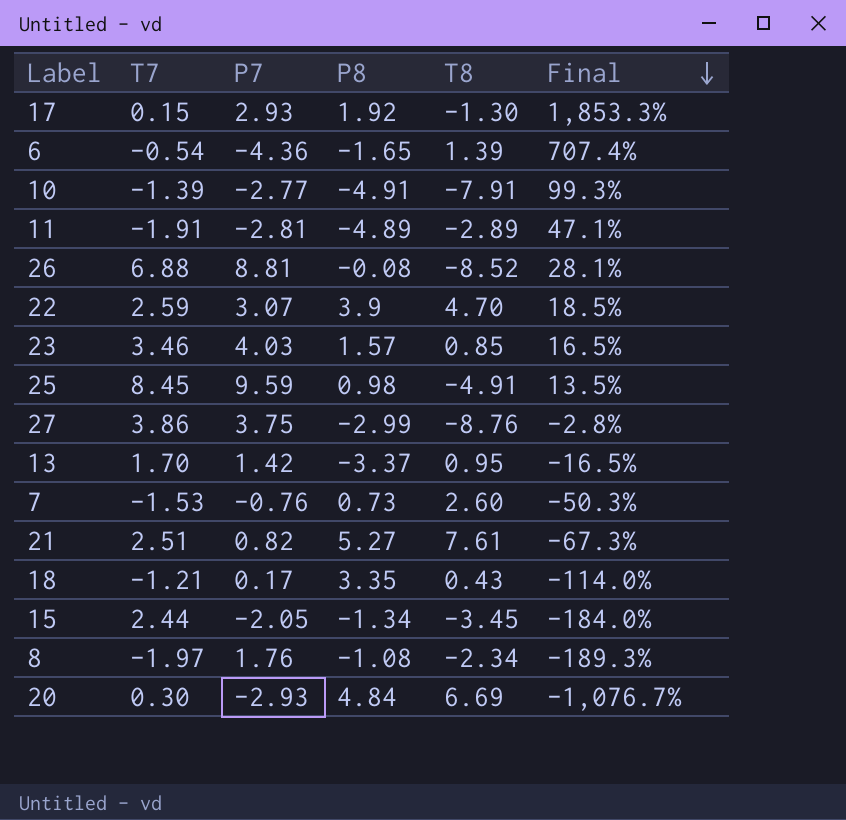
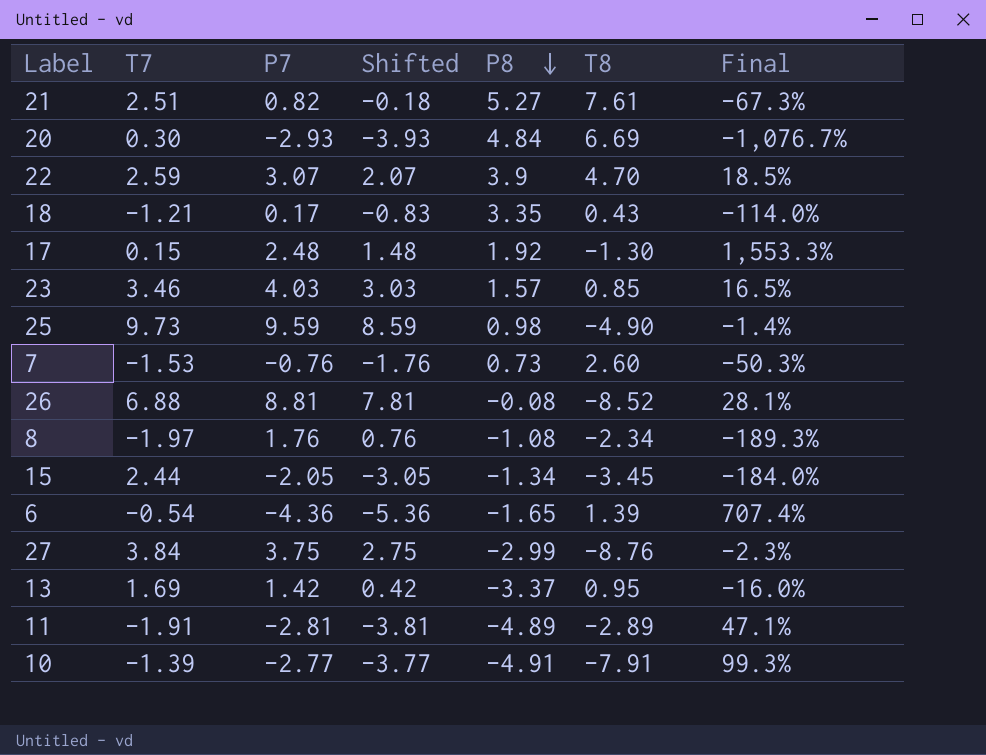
row order: Final descending -> P8 descending
column Shifted | formula: none -> [P7] - 1
17 | P7: 2.93 -> 2.48
17 | Final: 1,853.3% -> 1,553.3%
25 | T7: 8.45 -> 9.73
25 | T8: -4.91 -> -4.90
25 | Final: 13.5% -> -1.4%
27 | T7: 3.86 -> 3.84
27 | Final: -2.8% -> -2.3%
13 | T7: 1.70 -> 1.69
13 | Final: -16.5% -> -16.0%

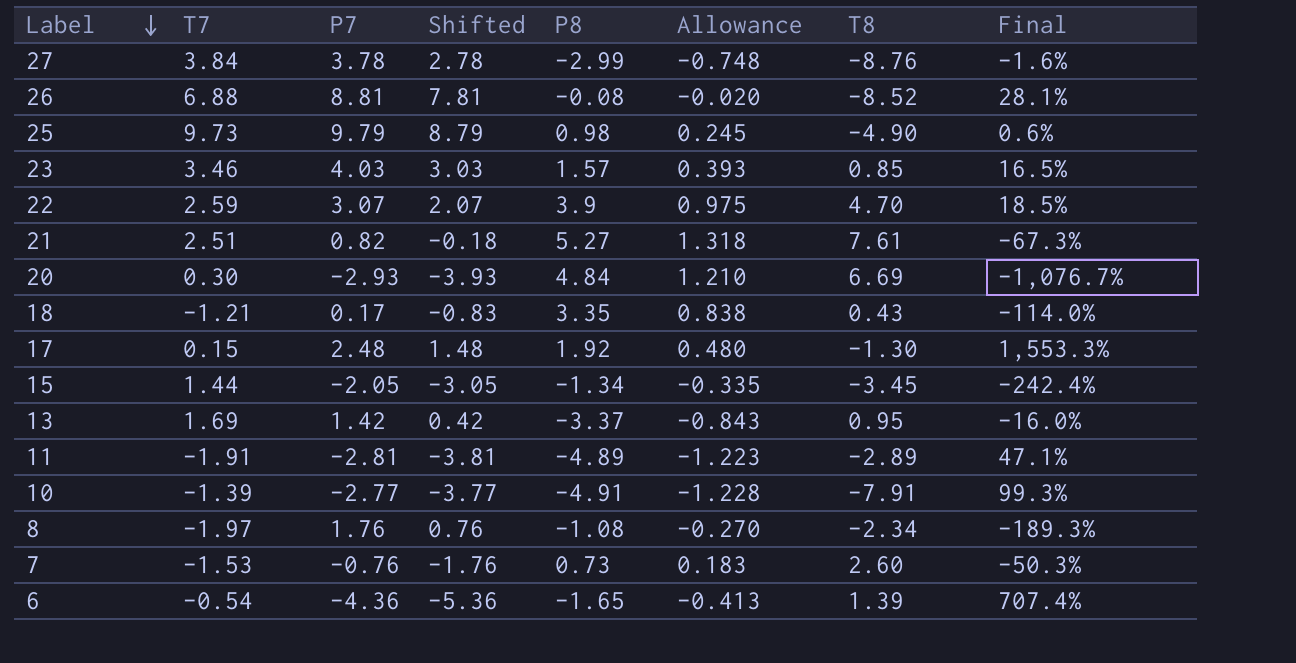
row order: P8 descending -> Label descending
column Allowance | formula: none -> [P8] * 0.25
27 | P7: 3.75 -> 3.78
27 | Shifted: 2.75 -> 2.78
27 | Final: -2.3% -> -1.6%
25 | P7: 9.59 -> 9.79
25 | Shifted: 8.59 -> 8.79
25 | Final: -1.4% -> 0.6%
15 | T7: 2.44 -> 1.44
15 | Final: -184.0% -> -242.4%

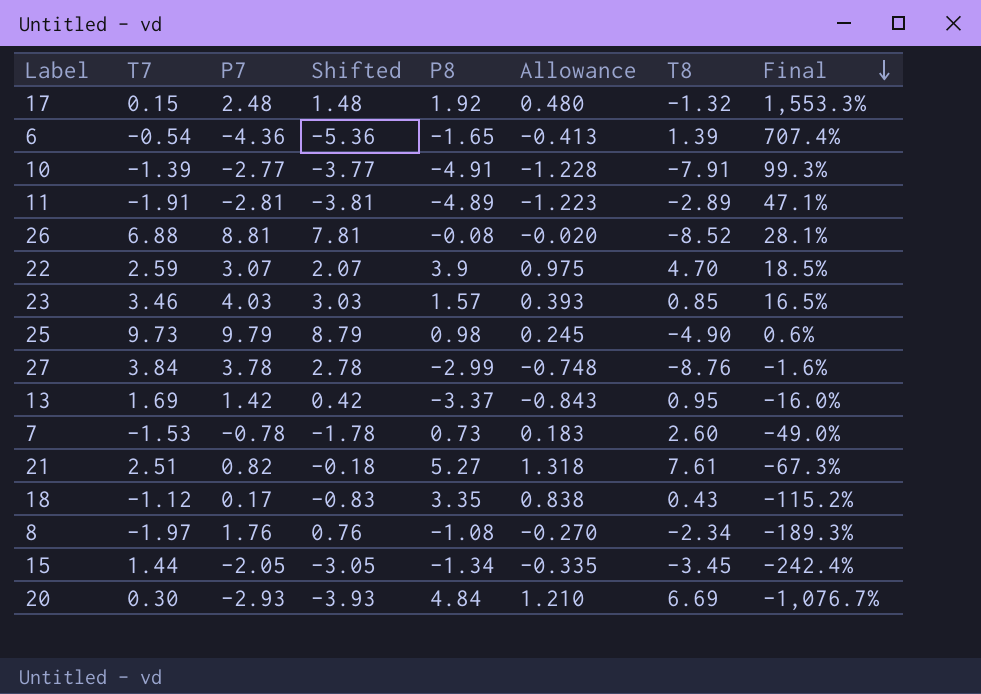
row order: Label descending -> Final descending
17 | T8: -1.30 -> -1.32
7 | P7: -0.76 -> -0.78
7 | Shifted: -1.76 -> -1.78
7 | Final: -50.3% -> -49.0%
18 | T7: -1.21 -> -1.12
18 | Final: -114.0% -> -115.2%

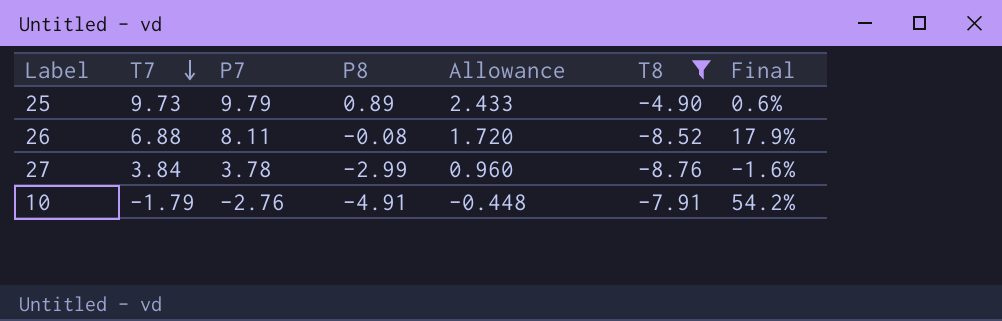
filter: none -> T8 <= -4.90
row order: Final descending -> T7 descending
column Shifted | formula: [P7] - 1 -> none
column Allowance | formula: [P8] * 0.25 -> [T7] * 0.25
25 | P8: 0.98 -> 0.89
26 | P7: 8.81 -> 8.11
26 | Final: 28.1% -> 17.9%
10 | T7: -1.39 -> -1.79
10 | P7: -2.77 -> -2.76
10 | Final: 99.3% -> 54.2%

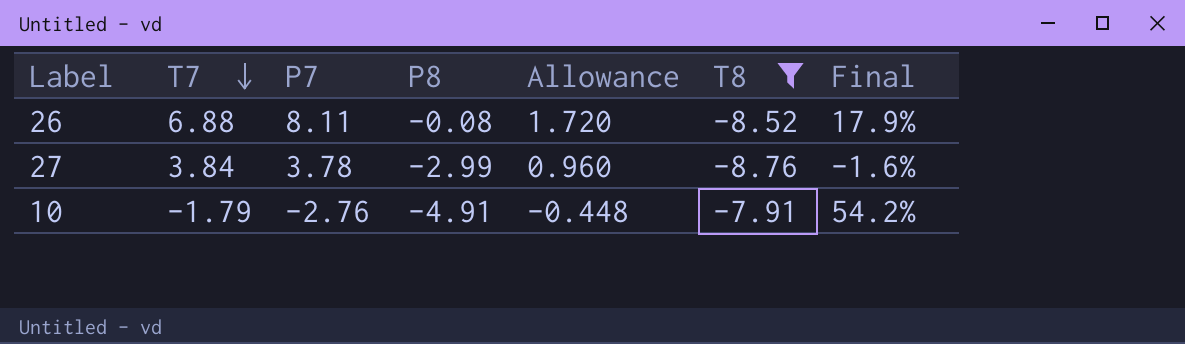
row 25: 9.73 | 9.79 | 0.89 | 2.433 | -4.90 | 0.6% -> none

